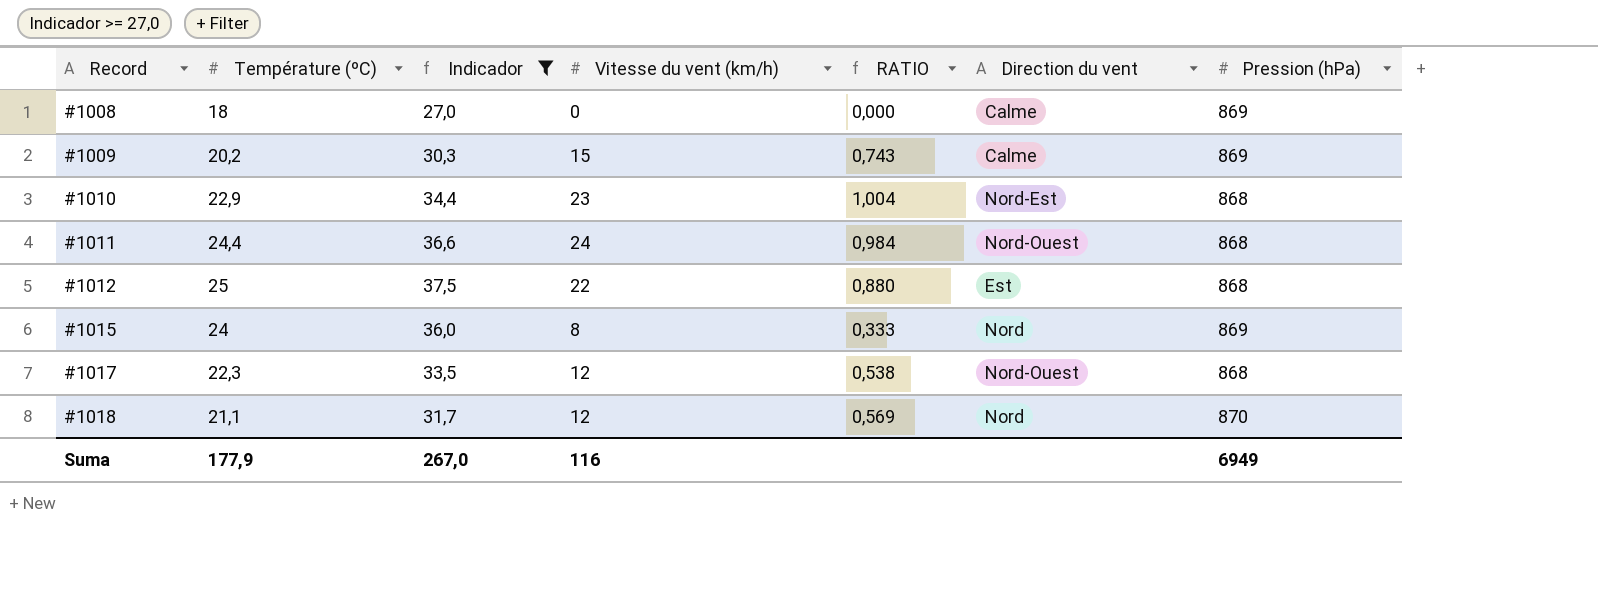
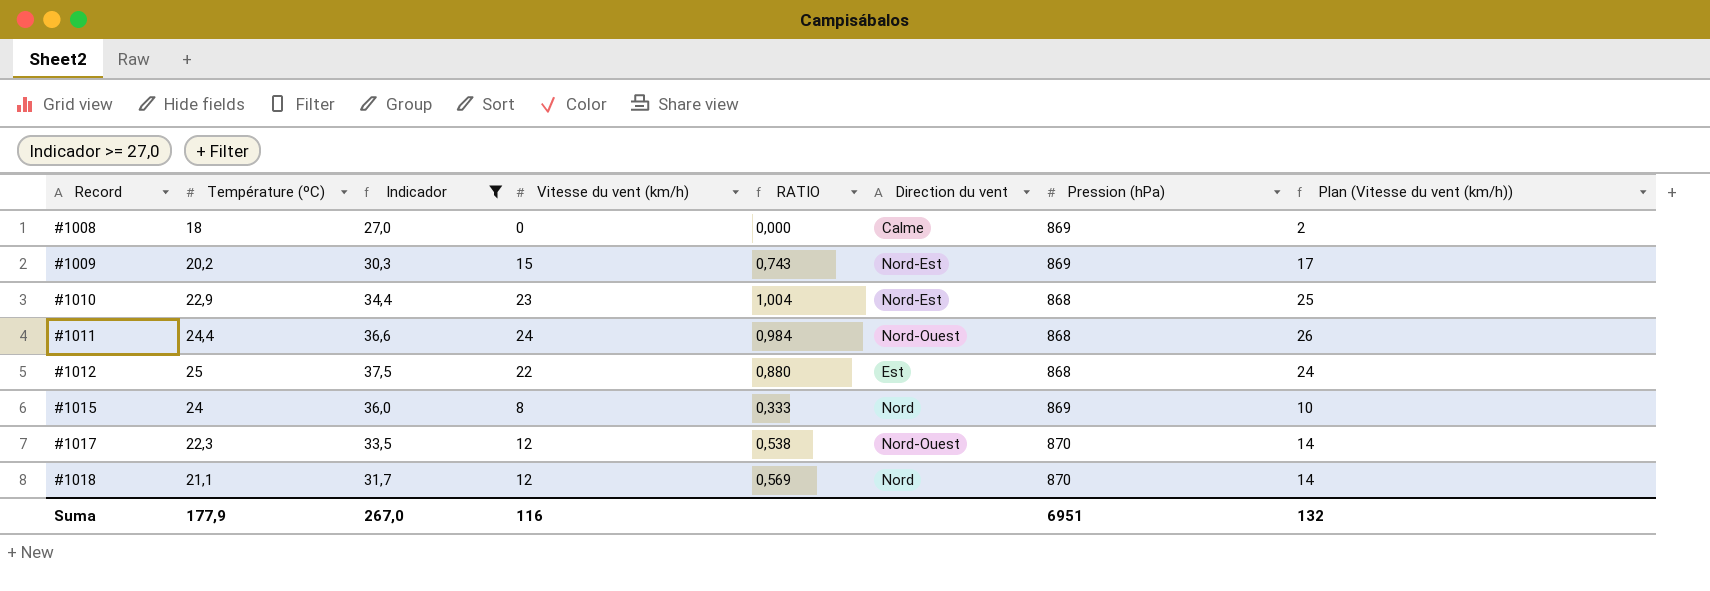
column Plan (Vitesse du vent (km/h)) | formula: none -> [Vitesse du vent (km/h)] + 2
#1009 | Direction du vent: Calme -> Nord-Est
#1017 | Pression (hPa): 868 -> 870
Suma | Pression (hPa): 6949 -> 6951

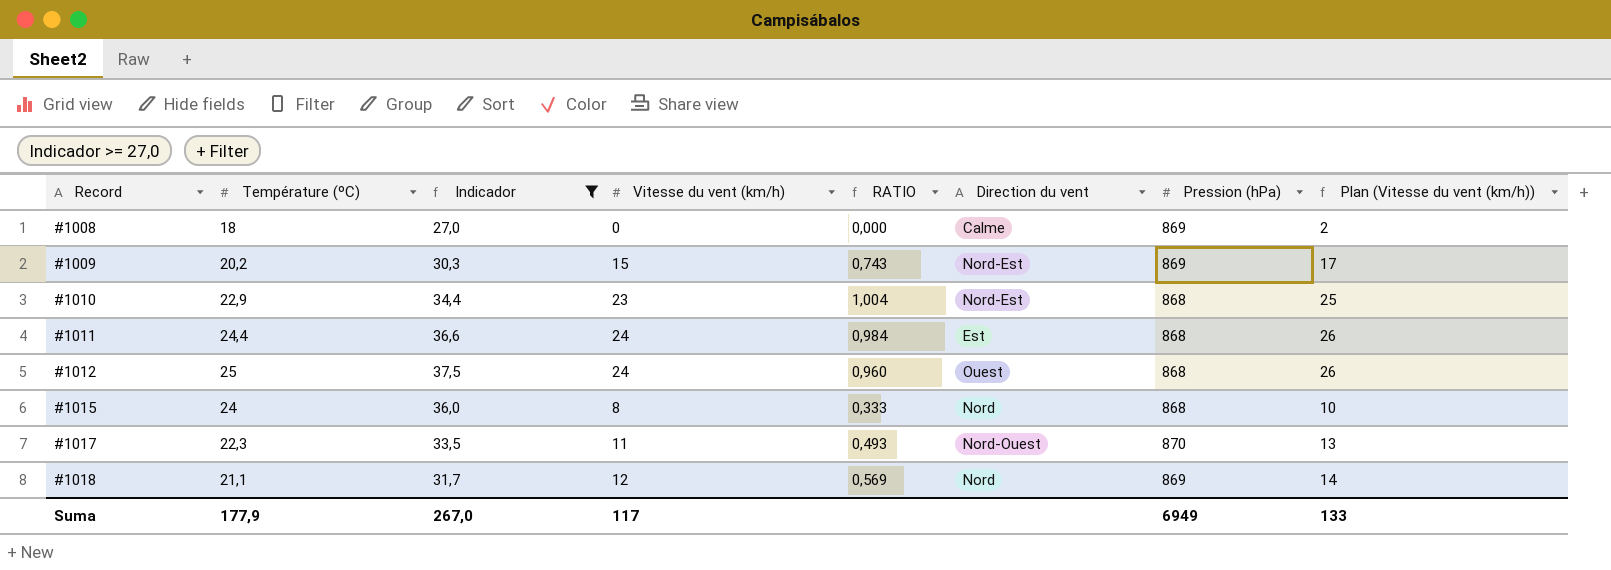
#1011 | Direction du vent: Nord-Ouest -> Est
#1012 | Vitesse du vent (km/h): 22 -> 24
#1012 | RATIO: 0,880 -> 0,960
#1012 | Direction du vent: Est -> Ouest
#1012 | Plan (Vitesse du vent (km/h)): 24 -> 26
#1015 | Pression (hPa): 869 -> 868
#1017 | Vitesse du vent (km/h): 12 -> 11
#1017 | RATIO: 0,538 -> 0,493
#1017 | Plan (Vitesse du vent (km/h)): 14 -> 13
#1018 | Pression (hPa): 870 -> 869
Suma | Vitesse du vent (km/h): 116 -> 117
Suma | Pression (hPa): 6951 -> 6949
Suma | Plan (Vitesse du vent (km/h)): 132 -> 133

